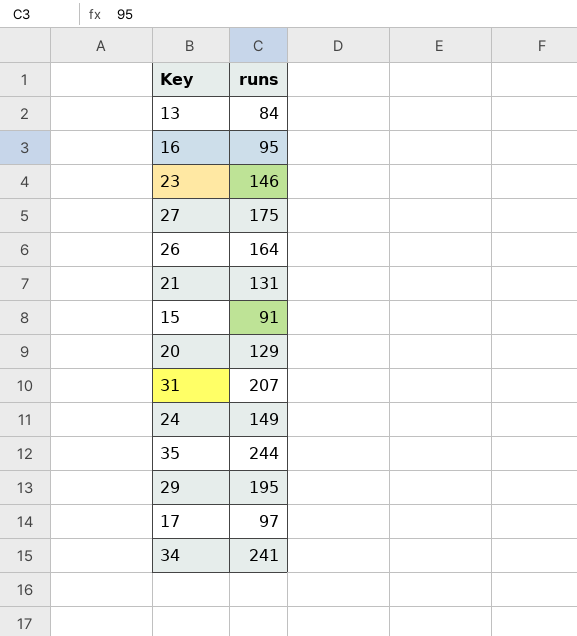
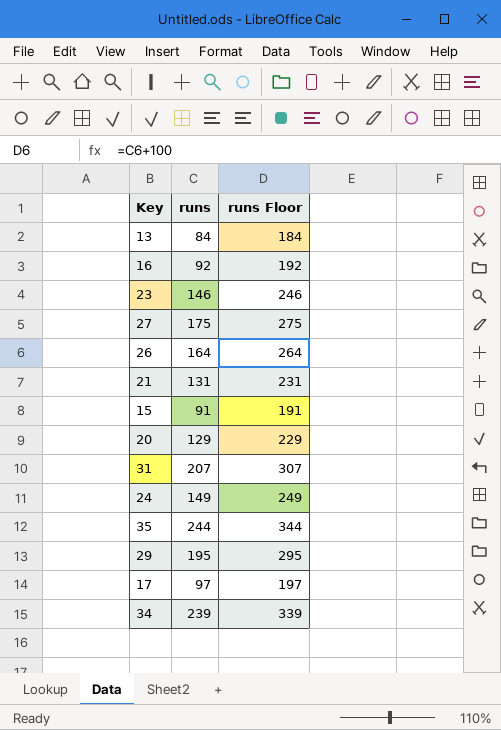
column runs Floor | formula: none -> [runs] + 100
16 | runs: 95 -> 92
34 | runs: 241 -> 239

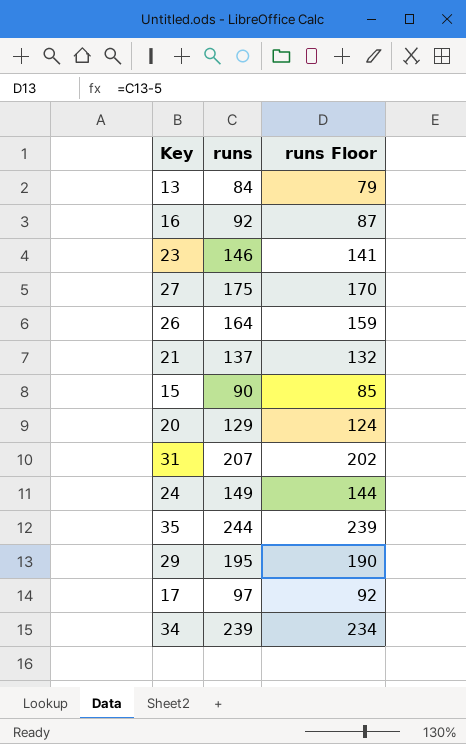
column runs Floor | formula: [runs] + 100 -> [runs] - 5
21 | runs: 131 -> 137
15 | runs: 91 -> 90

